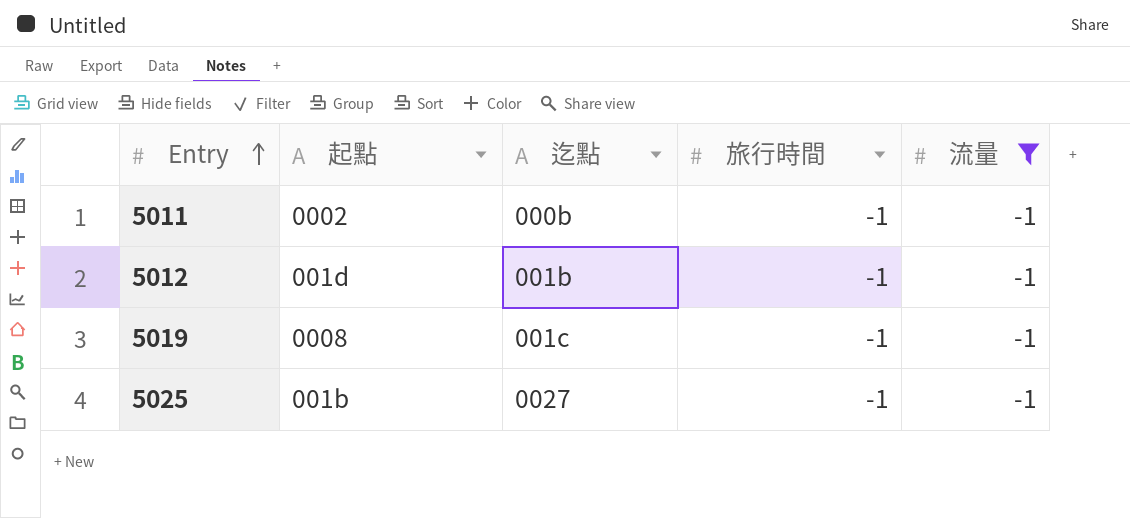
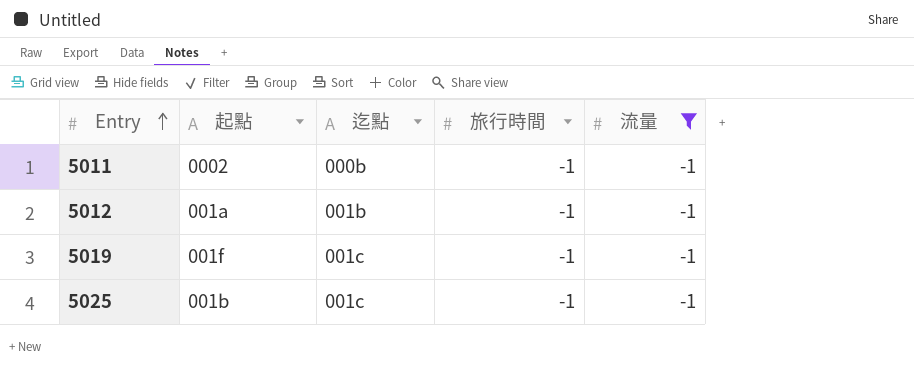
5012 | 起點: 001d -> 001a
5019 | 起點: 0008 -> 001f
5025 | 迄點: 0027 -> 001c

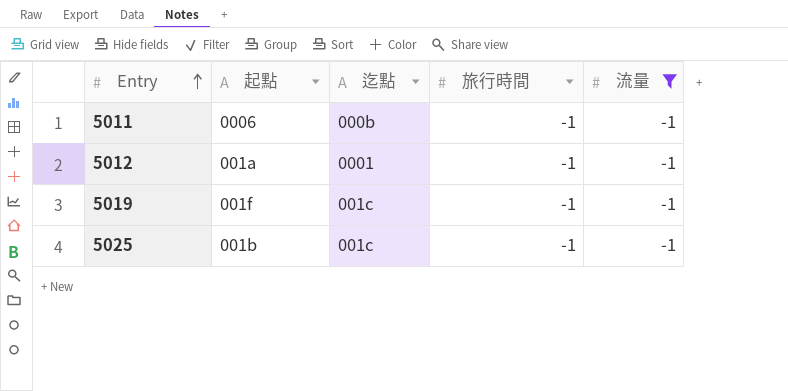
5011 | 起點: 0002 -> 0006
5012 | 迄點: 001b -> 0001

